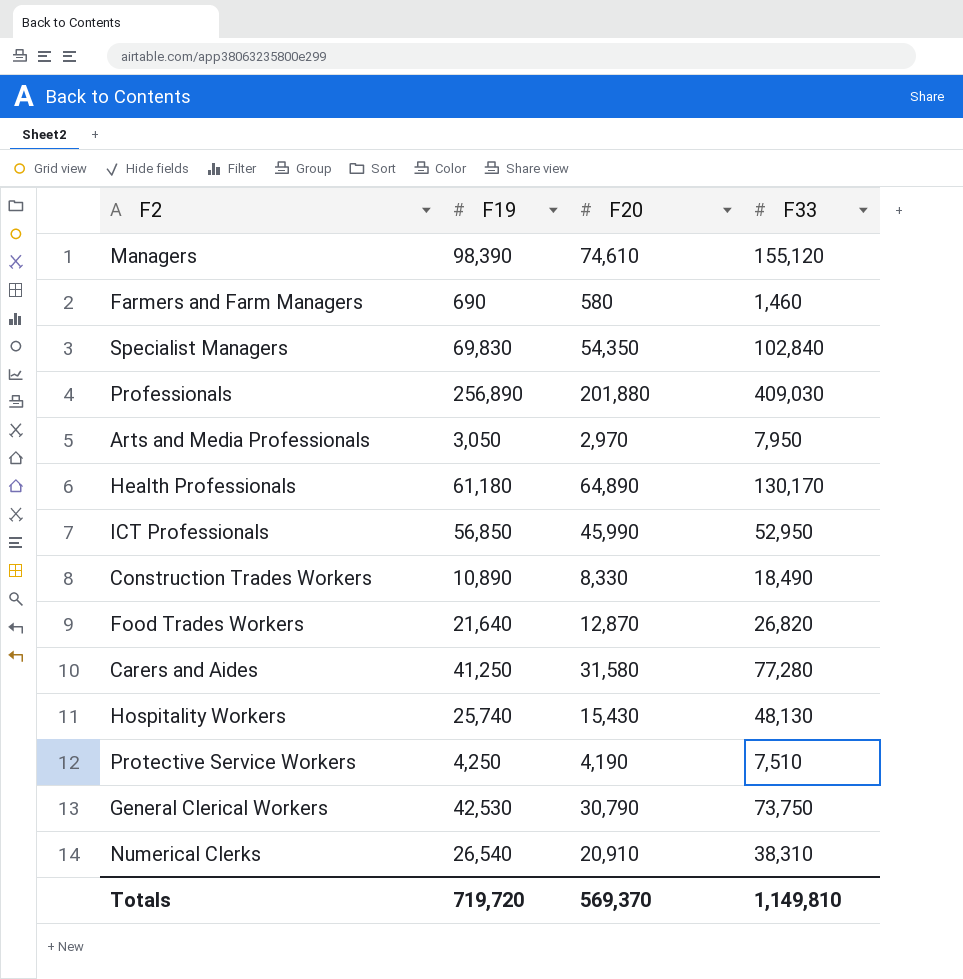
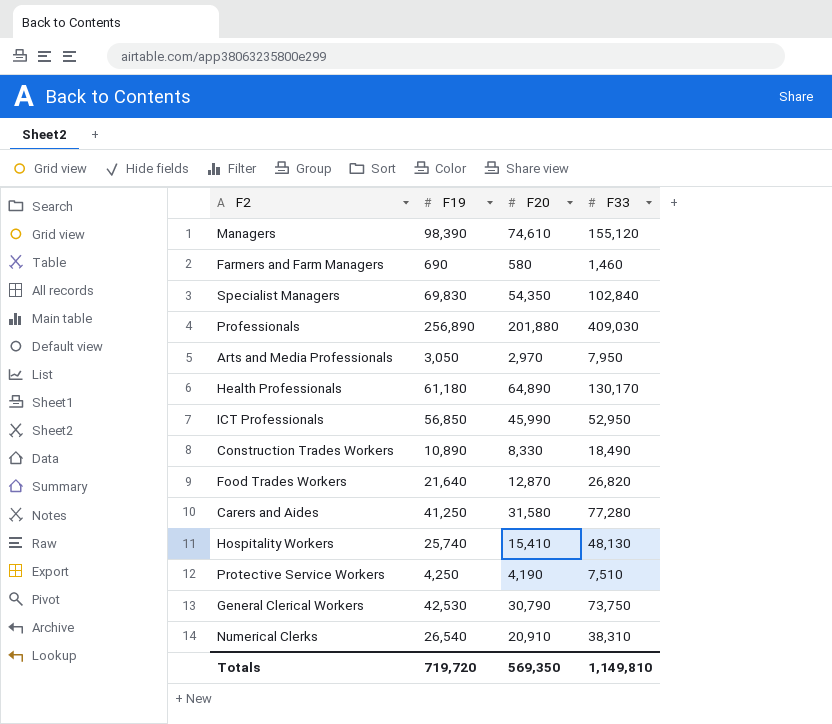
Hospitality Workers | F20: 15,430 -> 15,410
Totals | F20: 569,370 -> 569,350

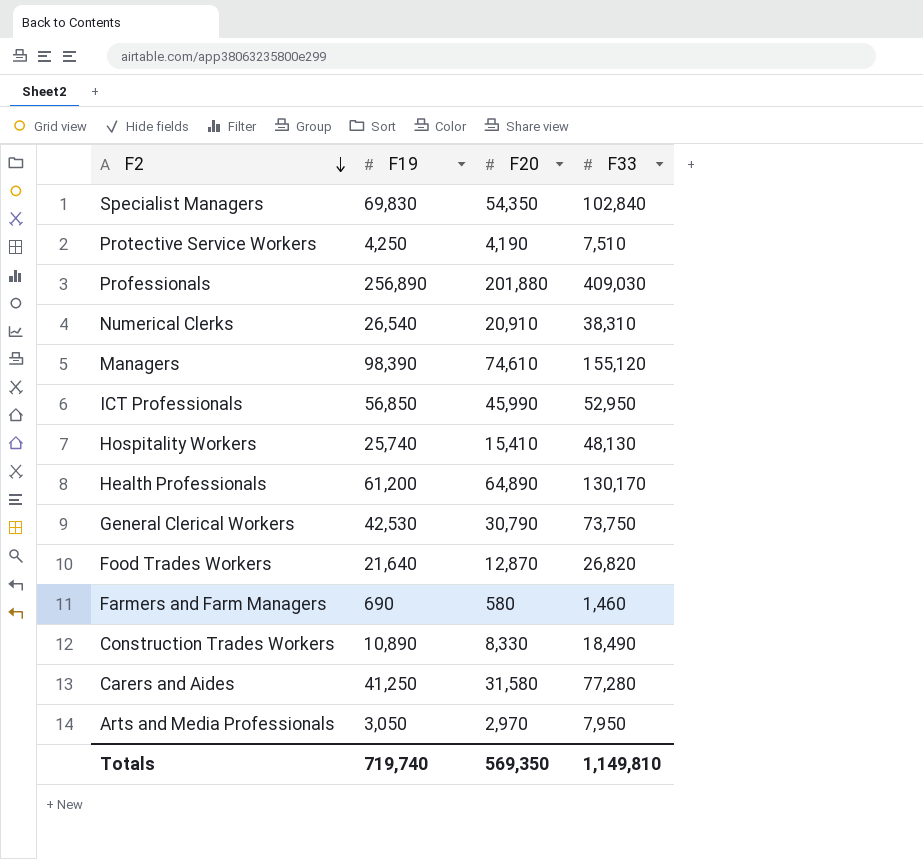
row order: none -> F2 descending
Health Professionals | F19: 61,180 -> 61,200
Totals | F19: 719,720 -> 719,740

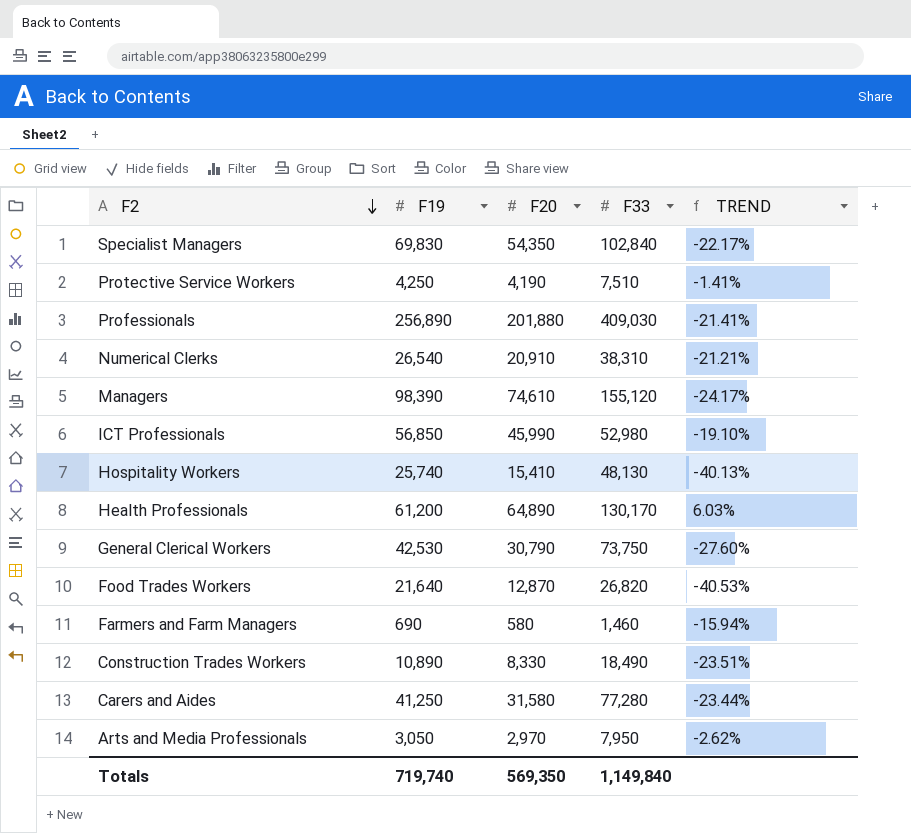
column TREND | formula: none -> ([F20] - [F19]) / [F19]
ICT Professionals | F33: 52,950 -> 52,980
Totals | F33: 1,149,810 -> 1,149,840

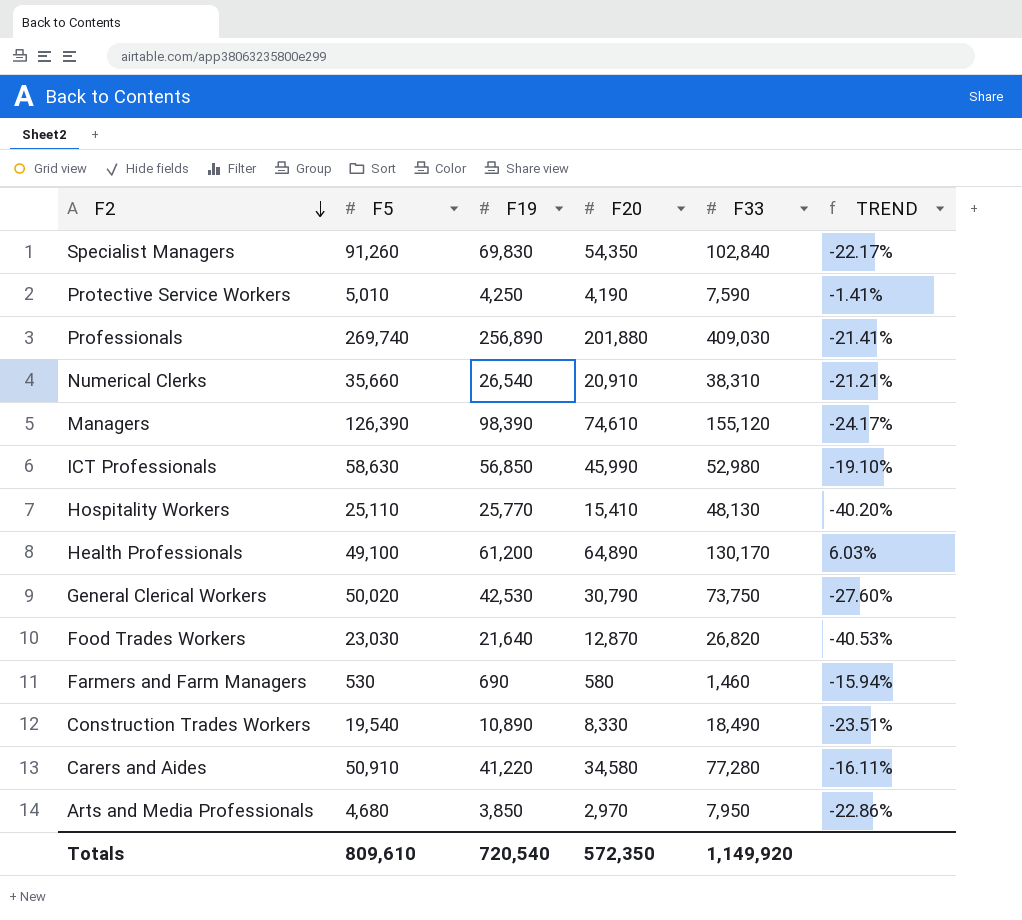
column F5 | position: none -> 2
Protective Service Workers | F33: 7,510 -> 7,590
Hospitality Workers | F19: 25,740 -> 25,770
Hospitality Workers | TREND: -40.13% -> -40.20%
Carers and Aides | F19: 41,250 -> 41,220
Carers and Aides | F20: 31,580 -> 34,580
Carers and Aides | TREND: -23.44% -> -16.11%
Arts and Media Professionals | F19: 3,050 -> 3,850
Arts and Media Professionals | TREND: -2.62% -> -22.86%
Totals | F19: 719,740 -> 720,540
Totals | F20: 569,350 -> 572,350
Totals | F33: 1,149,840 -> 1,149,920

